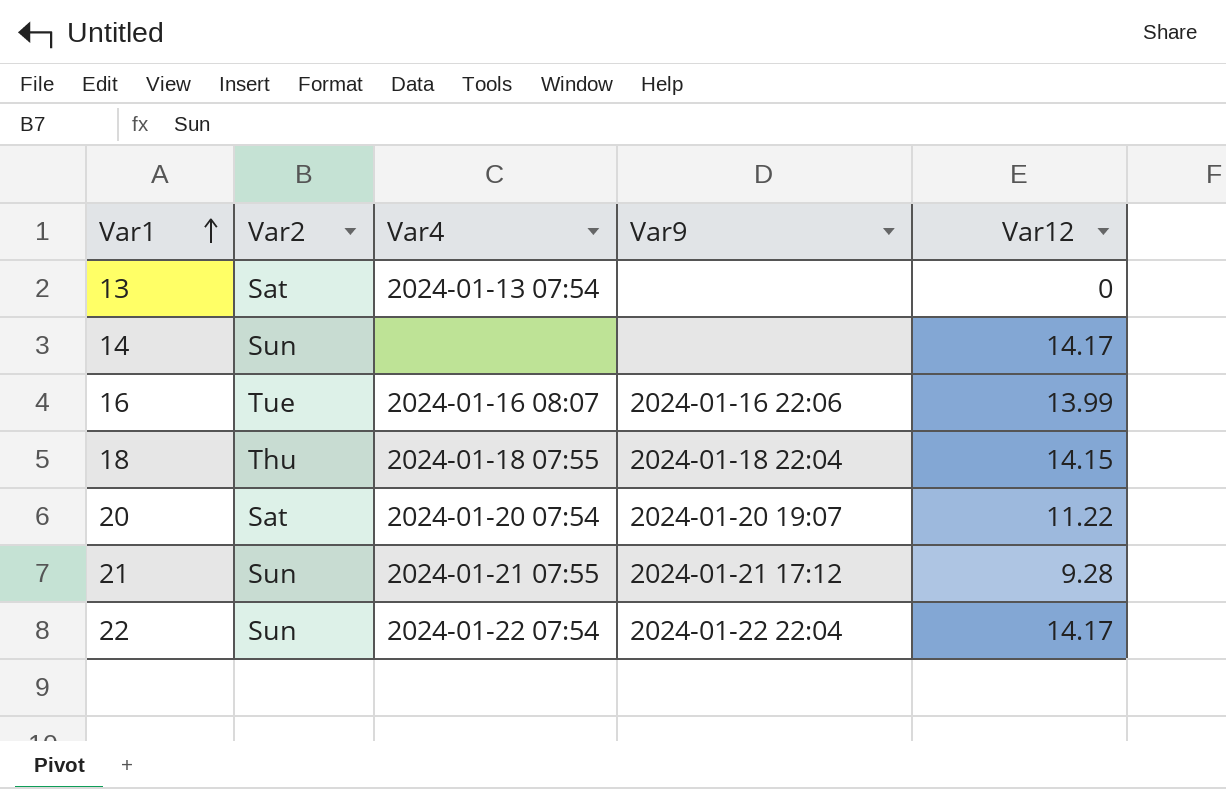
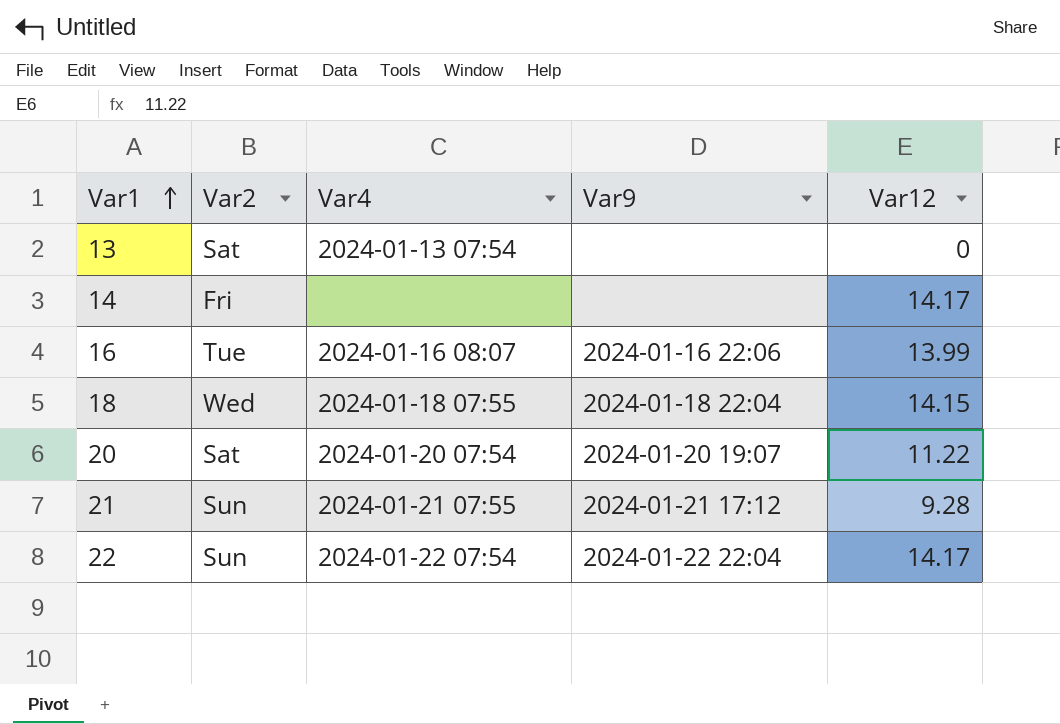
14 | Var2: Sun -> Fri
18 | Var2: Thu -> Wed

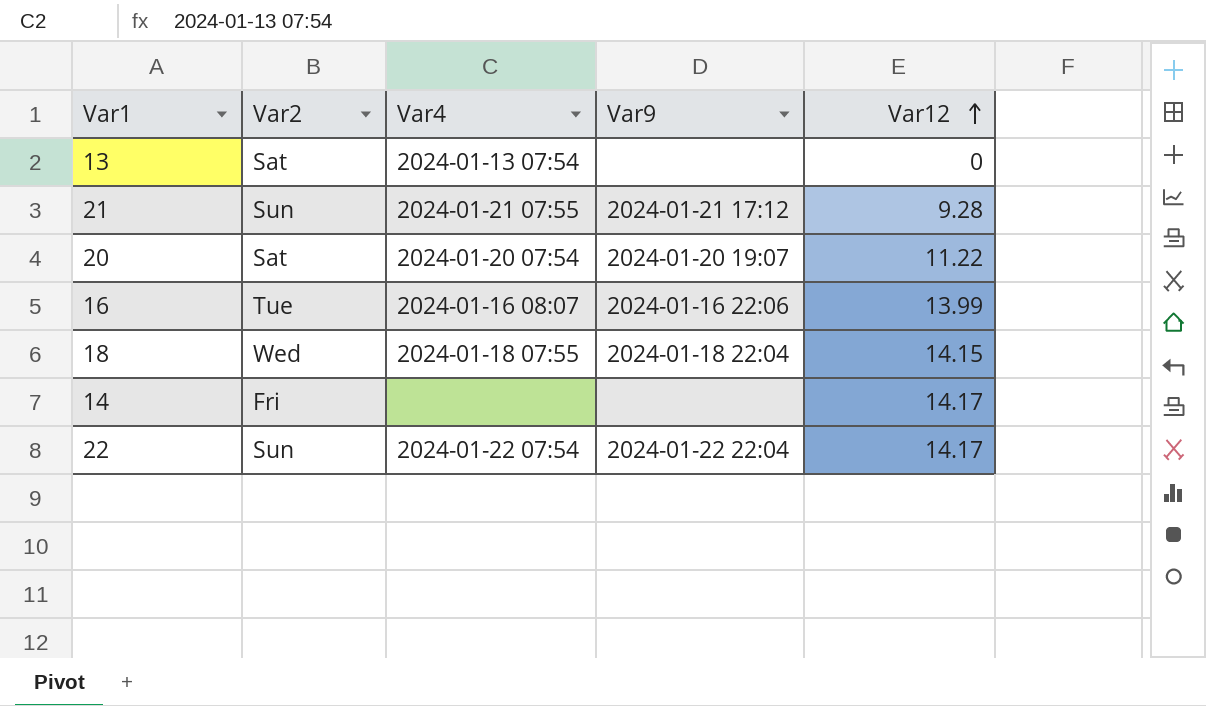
row order: Var1 ascending -> Var12 ascending

